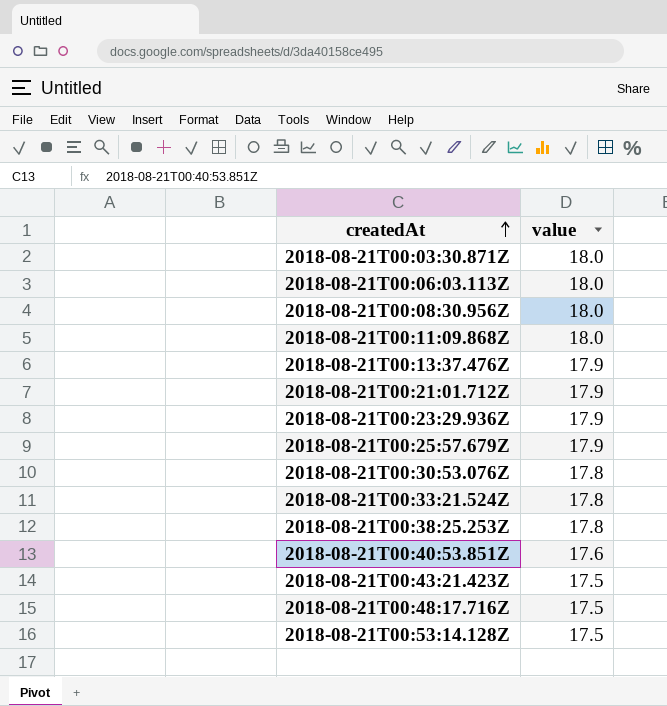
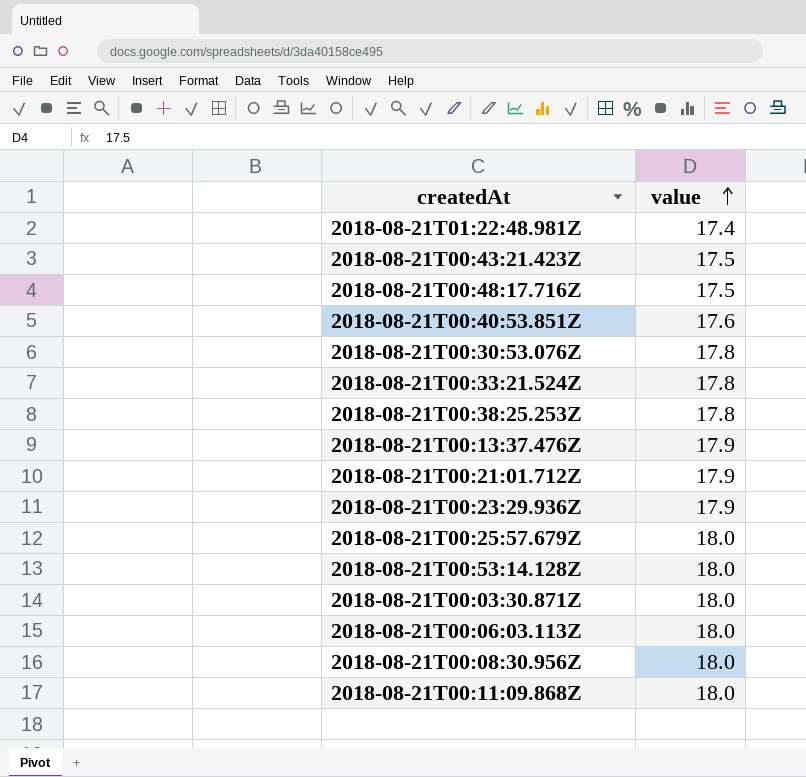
row order: createdAt ascending -> value ascending
row 2018-08-21T01:22:48.981Z: none -> 17.4
2018-08-21T00:25:57.679Z | value: 17.9 -> 18.0
2018-08-21T00:53:14.128Z | value: 17.5 -> 18.0

